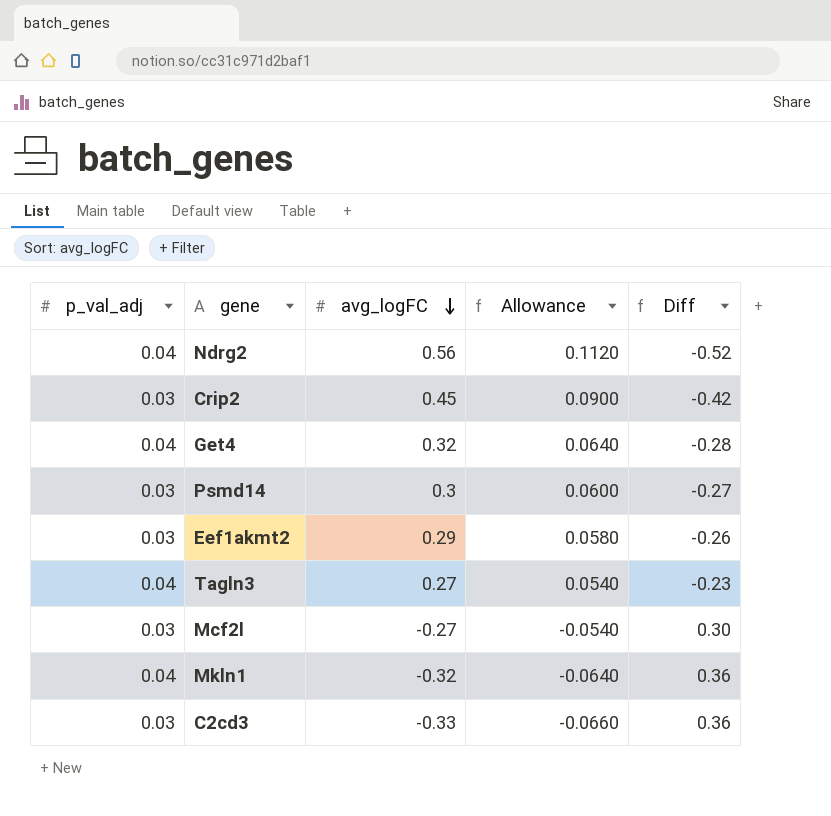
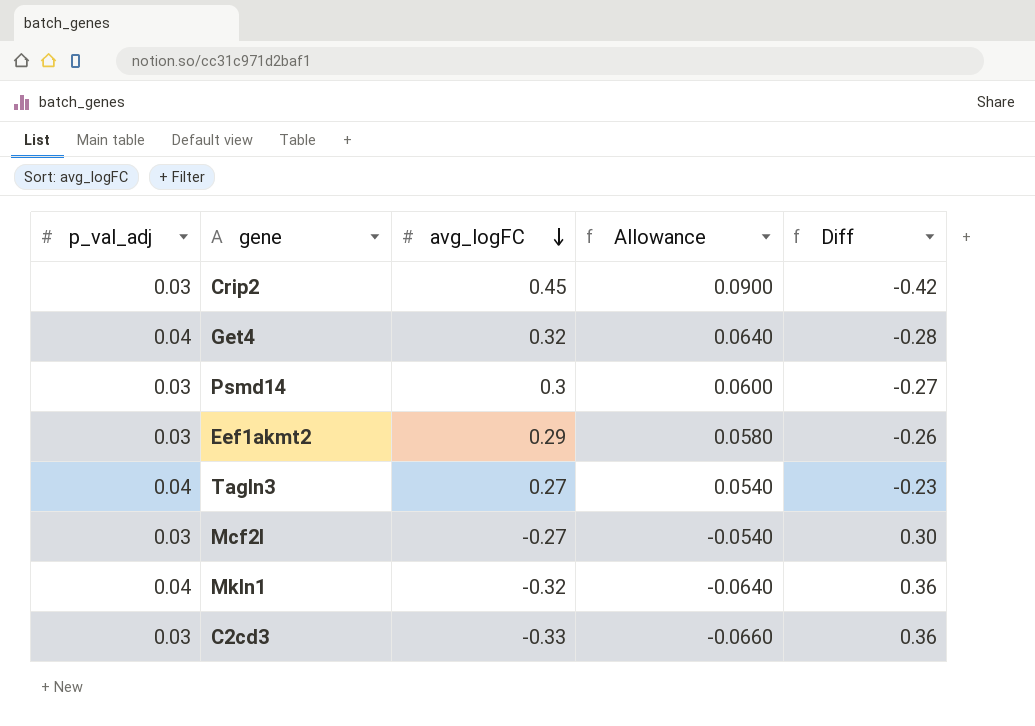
row Ndrg2: 0.04 | 0.56 | 0.1120 | -0.52 -> none

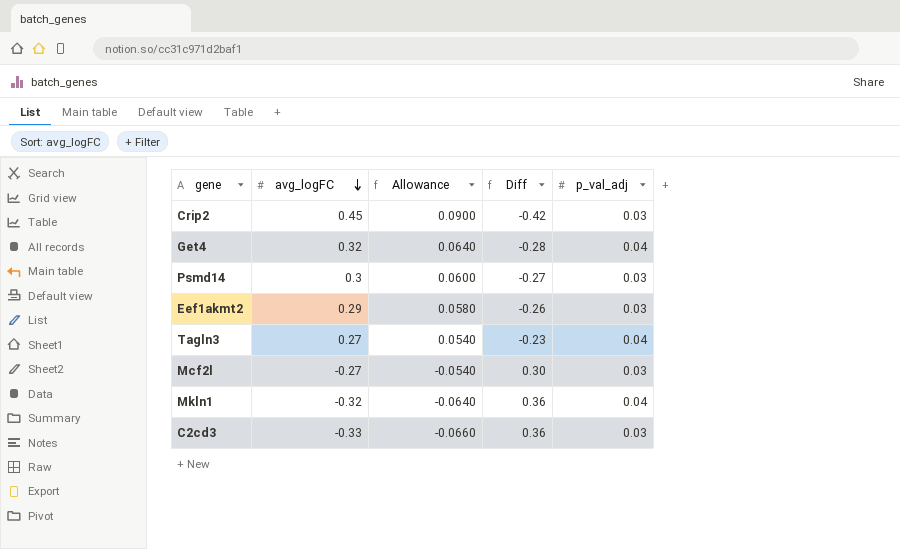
column p_val_adj | position: 1 -> 5

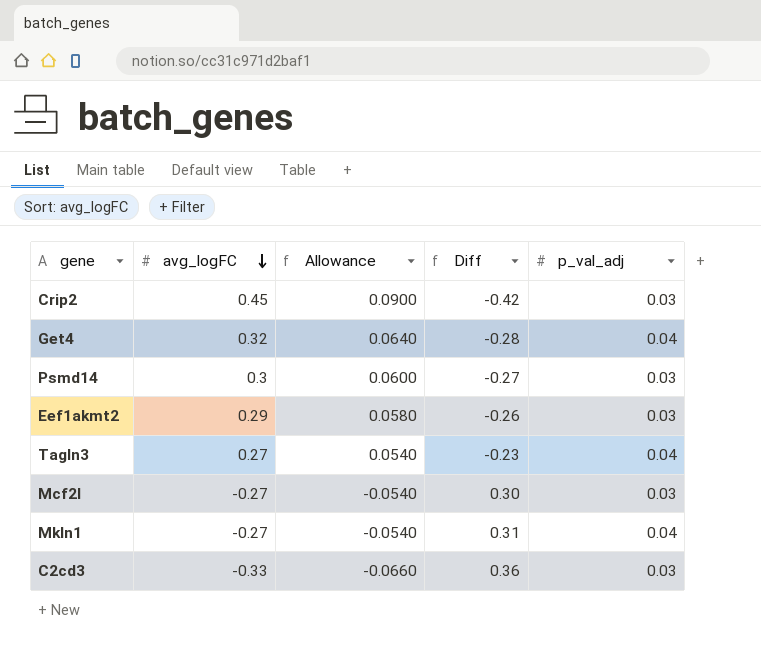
Mkln1 | avg_logFC: -0.32 -> -0.27
Mkln1 | Allowance: -0.0640 -> -0.0540
Mkln1 | Diff: 0.36 -> 0.31

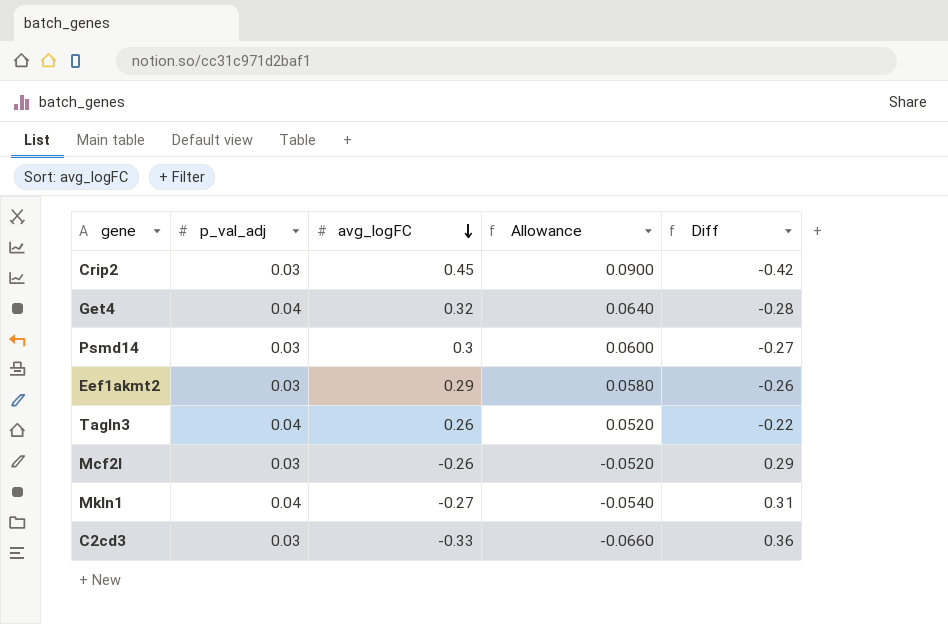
column p_val_adj | position: 5 -> 2
Tagln3 | avg_logFC: 0.27 -> 0.26
Tagln3 | Allowance: 0.0540 -> 0.0520
Tagln3 | Diff: -0.23 -> -0.22
Mcf2l | avg_logFC: -0.27 -> -0.26
Mcf2l | Allowance: -0.0540 -> -0.0520
Mcf2l | Diff: 0.30 -> 0.29

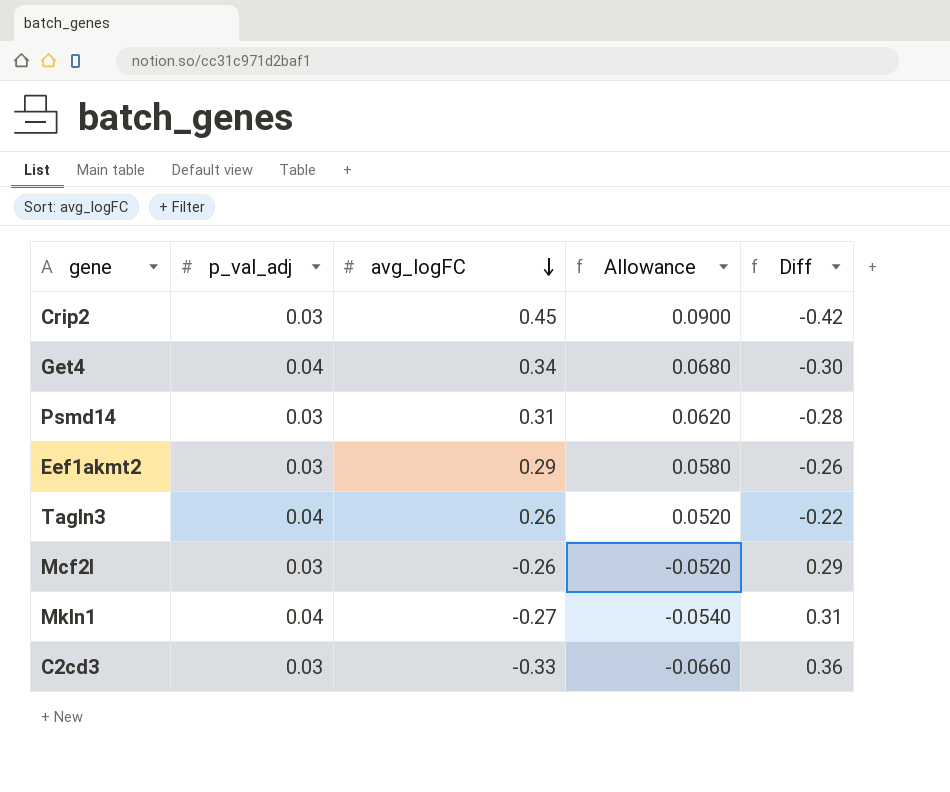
Get4 | avg_logFC: 0.32 -> 0.34
Get4 | Allowance: 0.0640 -> 0.0680
Get4 | Diff: -0.28 -> -0.30
Psmd14 | avg_logFC: 0.3 -> 0.31
Psmd14 | Allowance: 0.0600 -> 0.0620
Psmd14 | Diff: -0.27 -> -0.28

